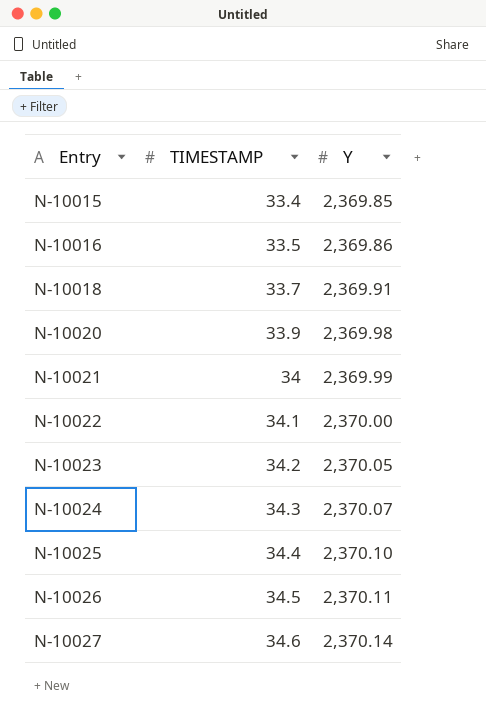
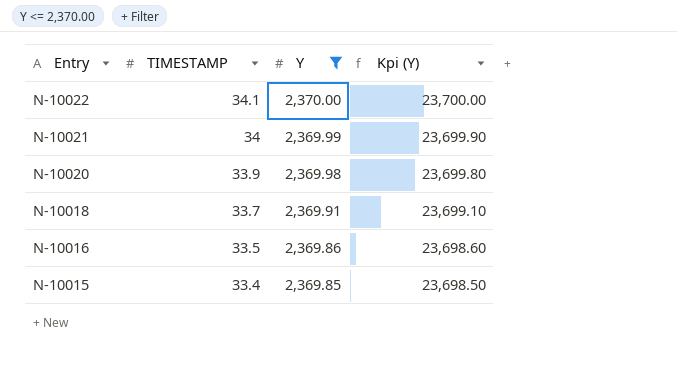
filter: none -> Y <= 2,370.00
row order: Entry ascending -> Entry descending
column Kpi (Y) | formula: none -> [Y] * 10

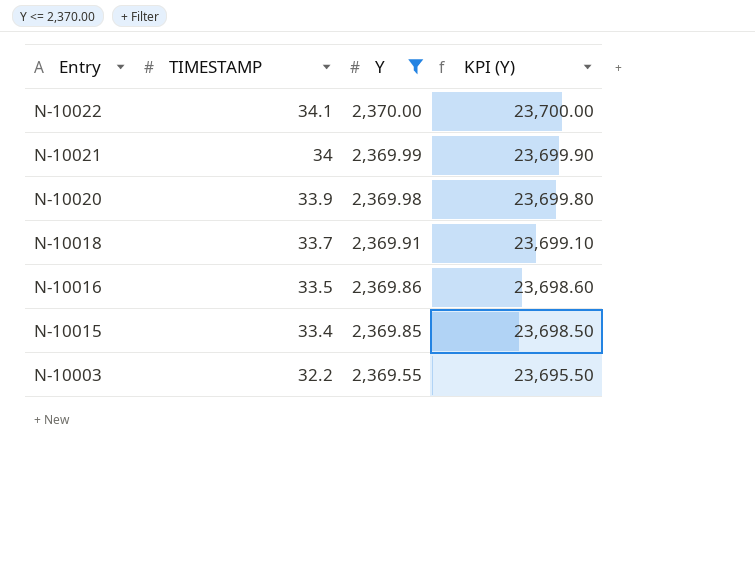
column name: Kpi (Y) -> KPI (Y)
row N-10003: none -> 32.2 | 2,369.55 | 23,695.50

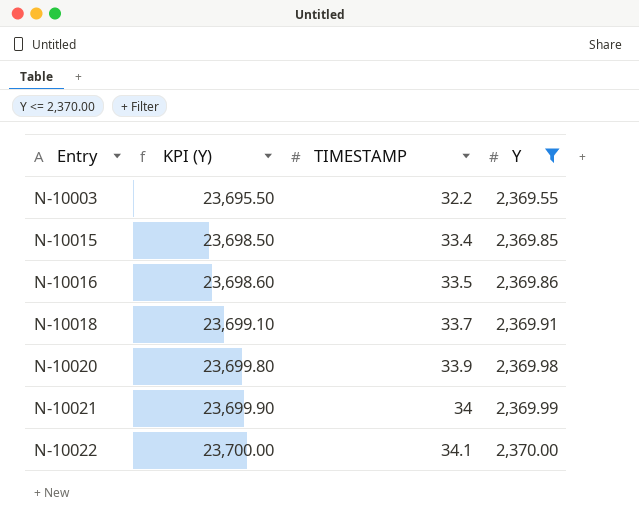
row order: Entry descending -> Entry ascending
column KPI (Y) | position: 4 -> 2

